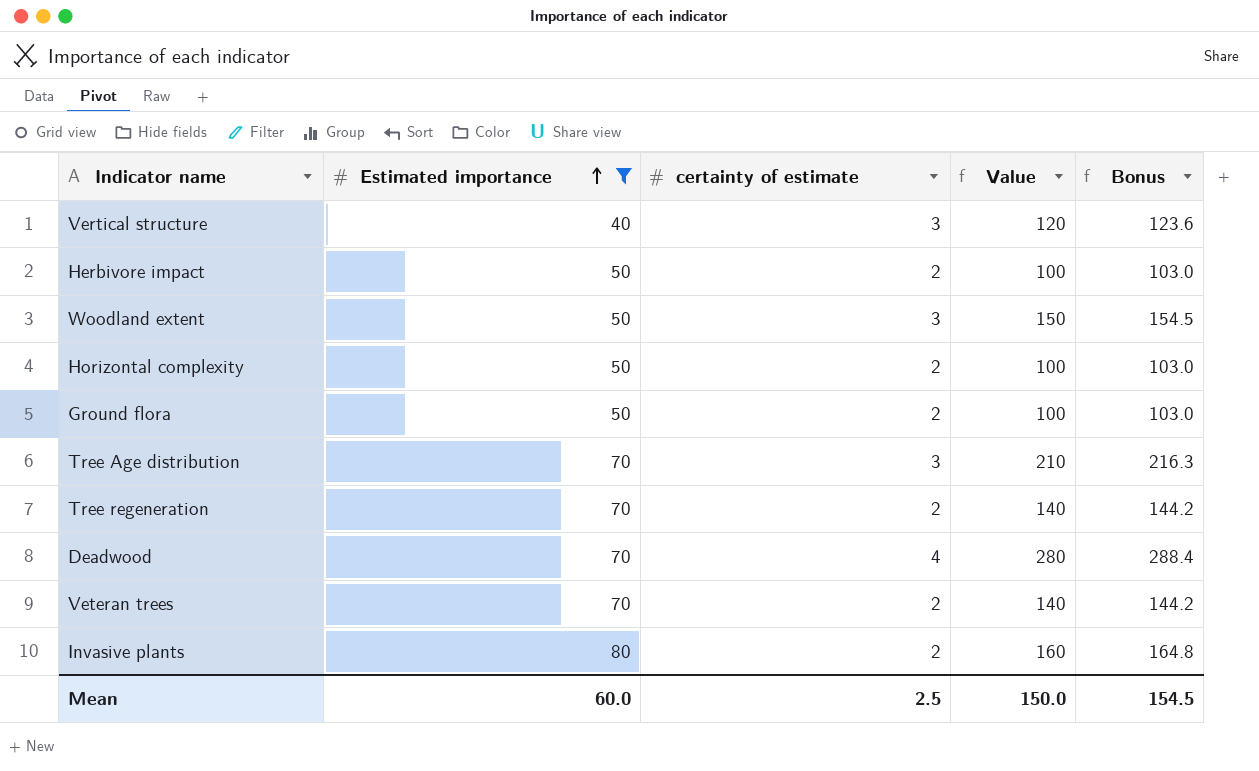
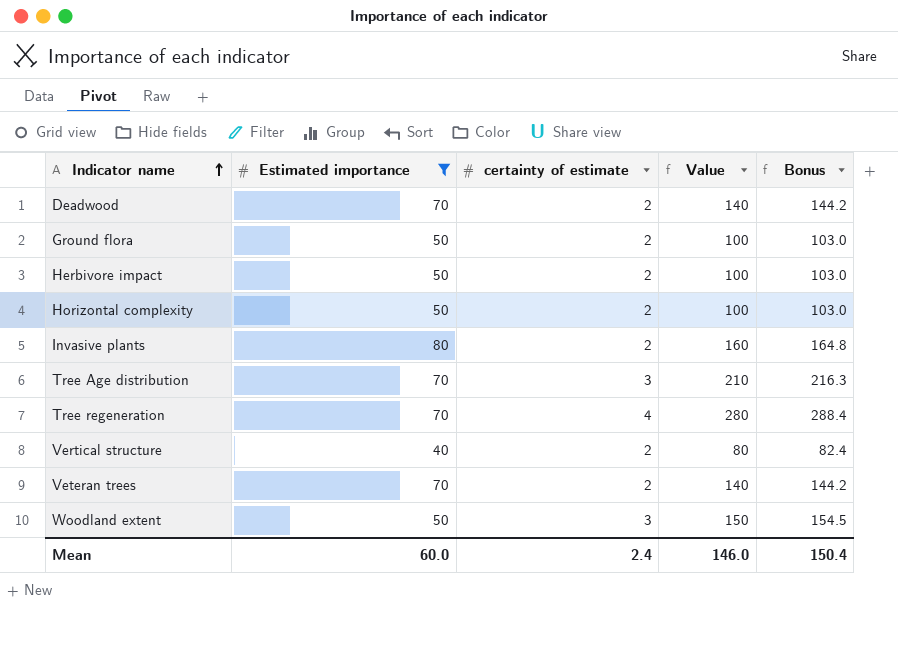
row order: Estimated importance ascending -> Indicator name ascending
Deadwood | certainty of estimate: 4 -> 2
Deadwood | Value: 280 -> 140
Deadwood | Bonus: 288.4 -> 144.2
Tree regeneration | certainty of estimate: 2 -> 4
Tree regeneration | Value: 140 -> 280
Tree regeneration | Bonus: 144.2 -> 288.4
Vertical structure | certainty of estimate: 3 -> 2
Vertical structure | Value: 120 -> 80
Vertical structure | Bonus: 123.6 -> 82.4
Mean | certainty of estimate: 2.5 -> 2.4
Mean | Value: 150.0 -> 146.0
Mean | Bonus: 154.5 -> 150.4

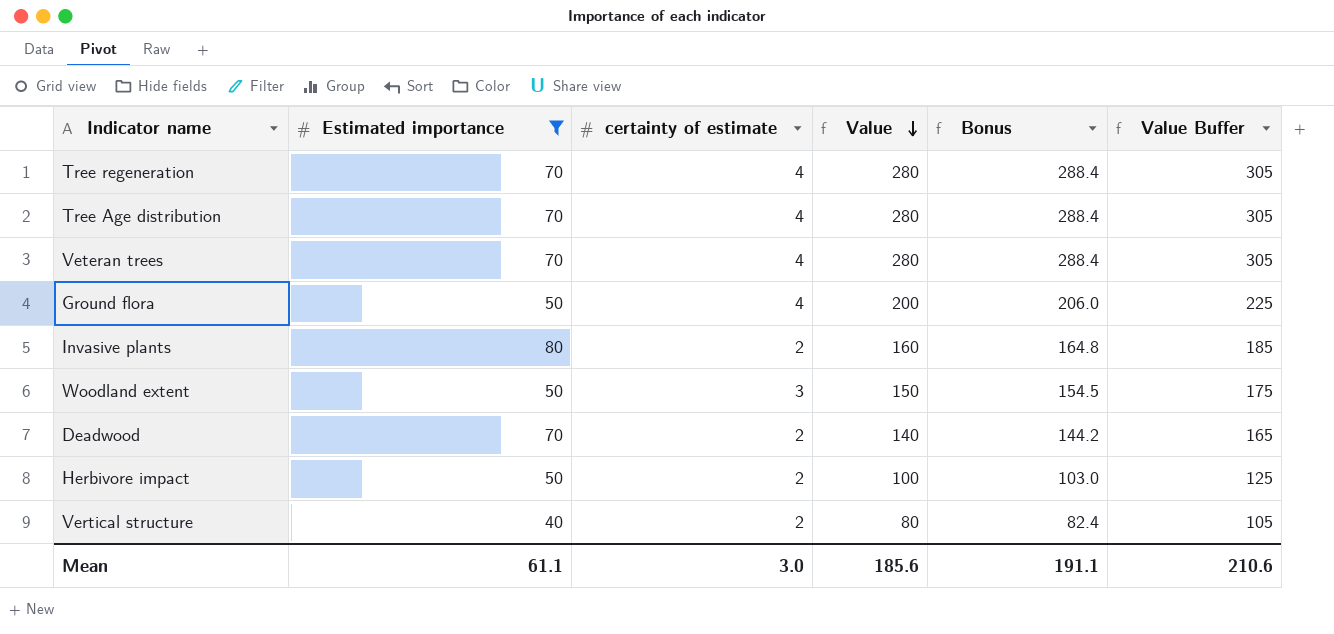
row order: Indicator name ascending -> Value descending
column Value Buffer | formula: none -> [Value] + 25
row Horizontal complexity: 50 | 2 | 100 | 103.0 -> none
Tree Age distribution | certainty of estimate: 3 -> 4
Tree Age distribution | Value: 210 -> 280
Tree Age distribution | Bonus: 216.3 -> 288.4
Veteran trees | certainty of estimate: 2 -> 4
Veteran trees | Value: 140 -> 280
Veteran trees | Bonus: 144.2 -> 288.4
Ground flora | certainty of estimate: 2 -> 4
Ground flora | Value: 100 -> 200
Ground flora | Bonus: 103.0 -> 206.0
Mean | Estimated importance: 60.0 -> 61.1
Mean | certainty of estimate: 2.4 -> 3.0
Mean | Value: 146.0 -> 185.6
Mean | Bonus: 150.4 -> 191.1

